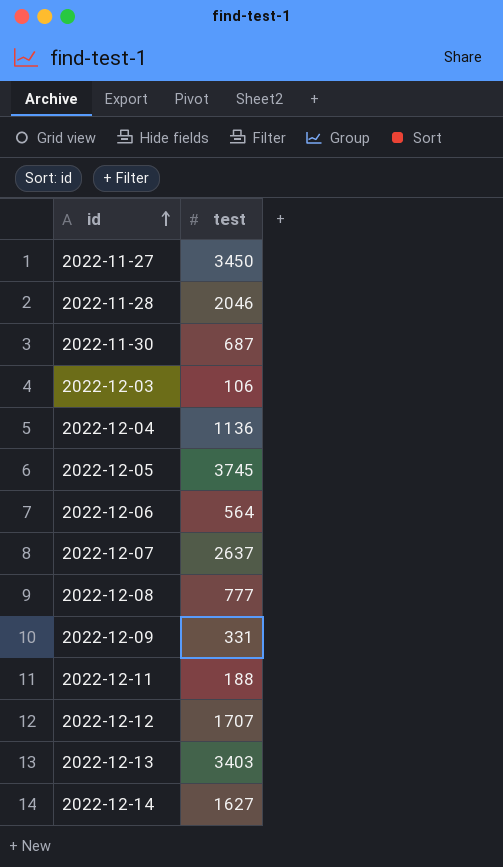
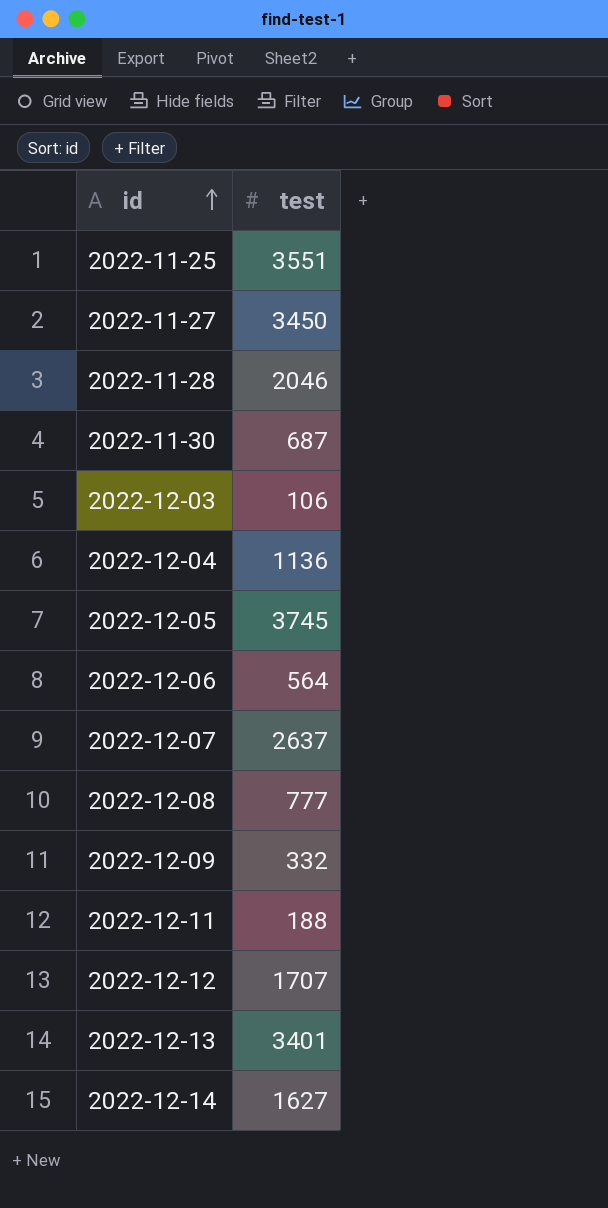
row 2022-11-25: none -> 3551
2022-12-09 | test: 331 -> 332
2022-12-13 | test: 3403 -> 3401

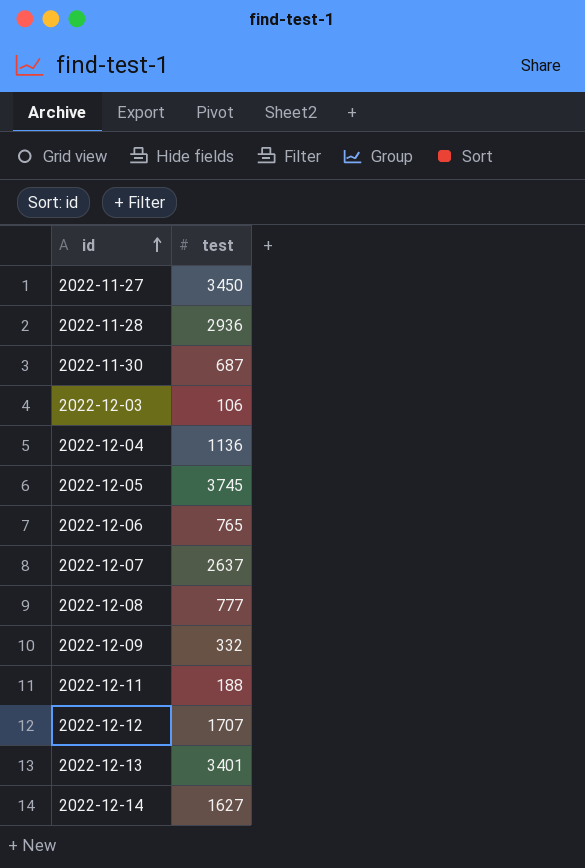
row 2022-11-25: 3551 -> none
2022-11-28 | test: 2046 -> 2936
2022-12-06 | test: 564 -> 765

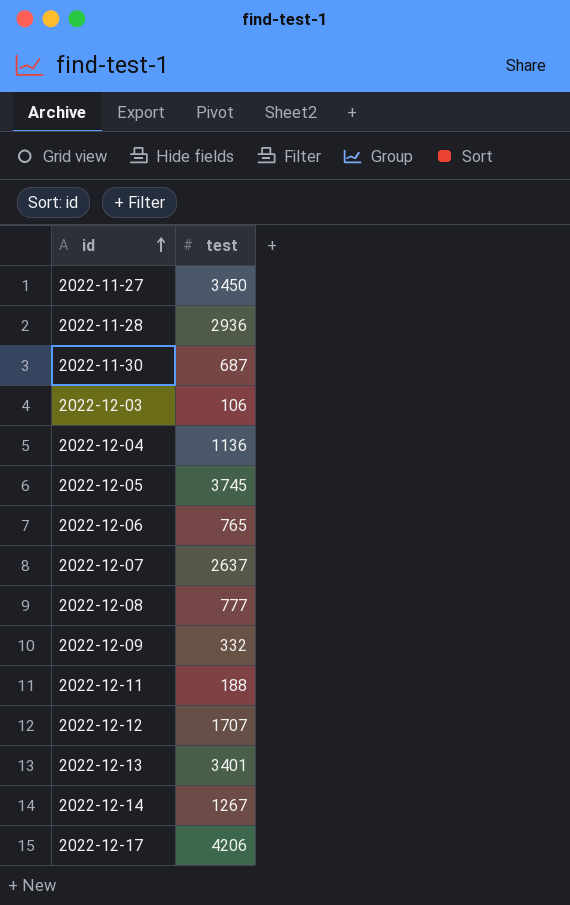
2022-12-14 | test: 1627 -> 1267
row 2022-12-17: none -> 4206

